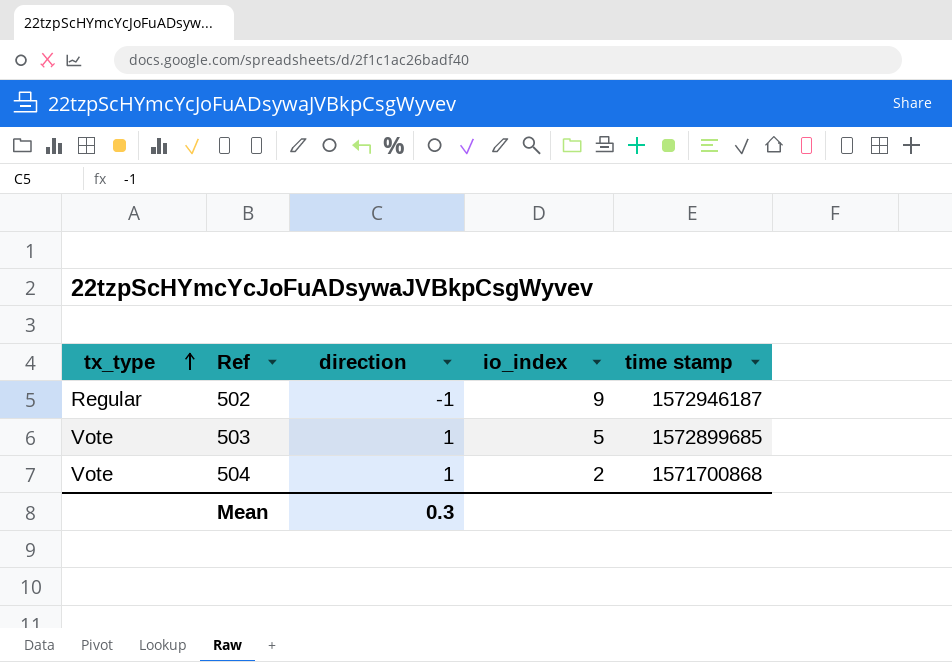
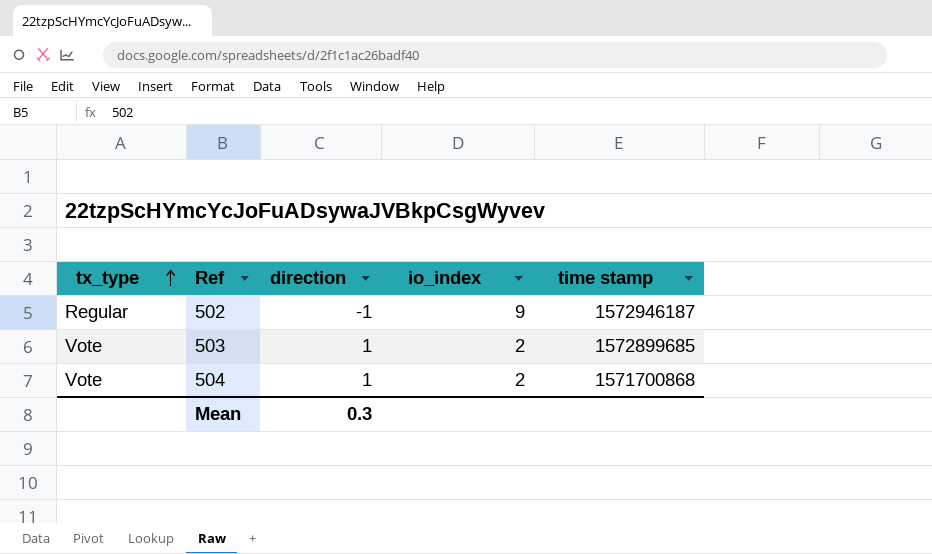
503 | io_index: 5 -> 2

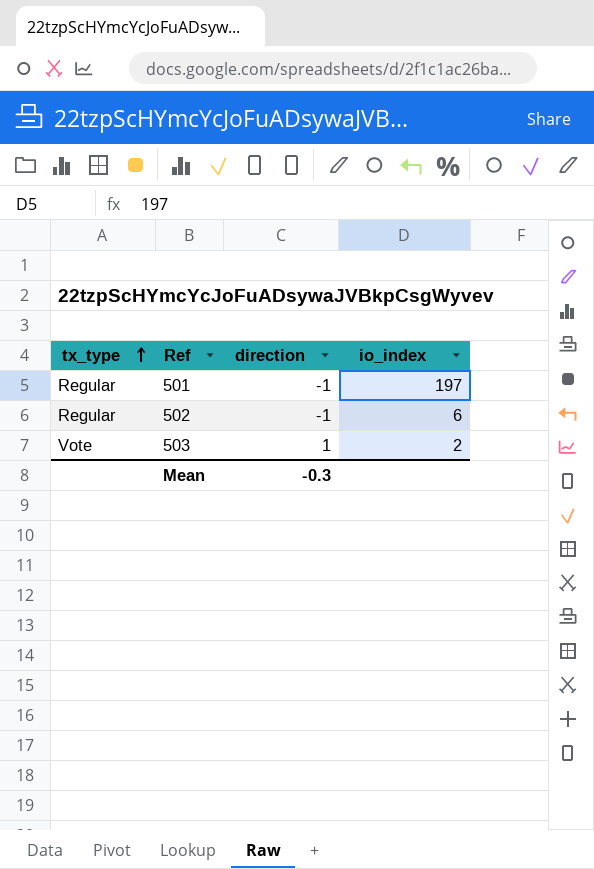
column time stamp | position: 5 -> none
row 504: Vote | 1 | 2 | 1571700868 -> none
row 501: none -> Regular | -1 | 197
502 | io_index: 9 -> 6
Mean | direction: 0.3 -> -0.3

